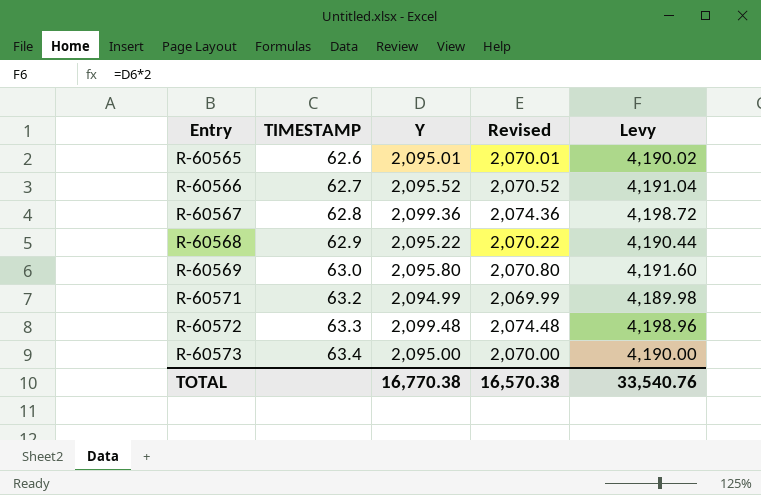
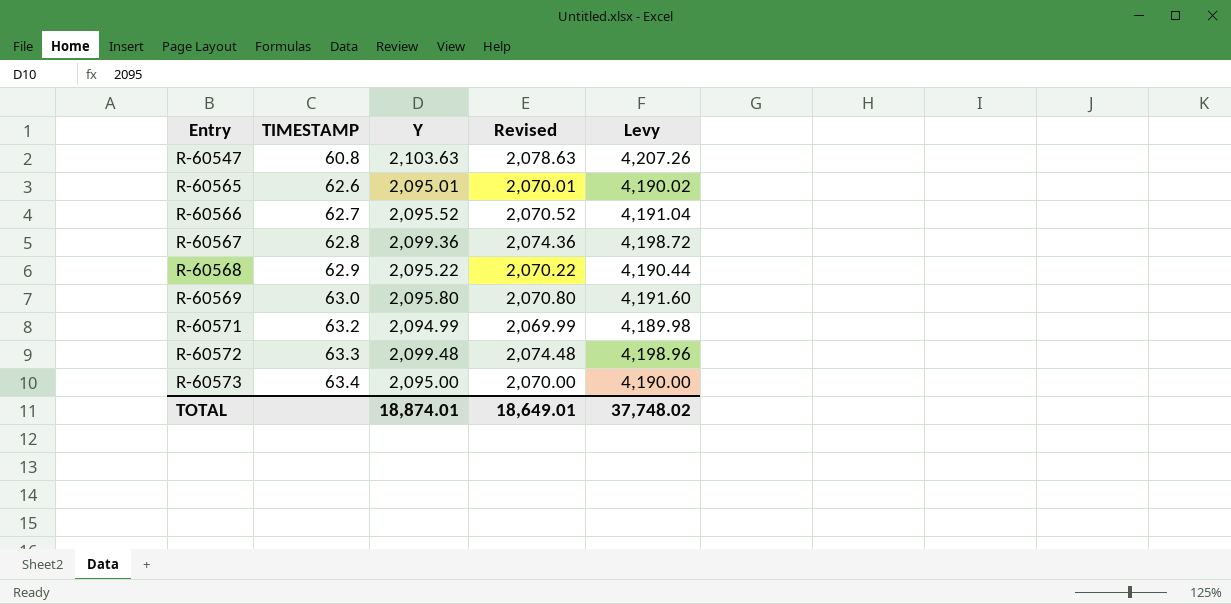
row R-60547: none -> 60.8 | 2,103.63 | 2,078.63 | 4,207.26
TOTAL | Y: 16,770.38 -> 18,874.01
TOTAL | Revised: 16,570.38 -> 18,649.01
TOTAL | Levy: 33,540.76 -> 37,748.02

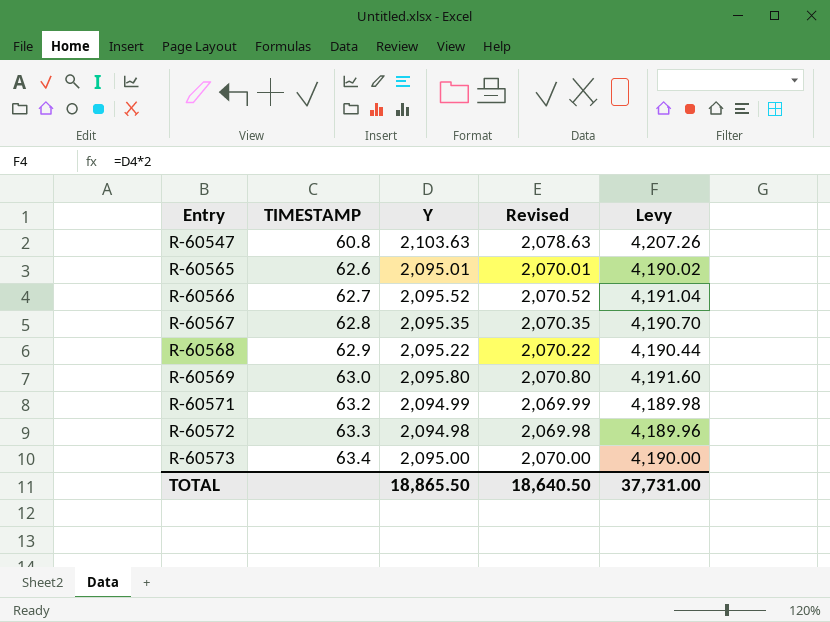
R-60567 | Y: 2,099.36 -> 2,095.35
R-60567 | Revised: 2,074.36 -> 2,070.35
R-60567 | Levy: 4,198.72 -> 4,190.70
R-60572 | Y: 2,099.48 -> 2,094.98
R-60572 | Revised: 2,074.48 -> 2,069.98
R-60572 | Levy: 4,198.96 -> 4,189.96
TOTAL | Y: 18,874.01 -> 18,865.50
TOTAL | Revised: 18,649.01 -> 18,640.50
TOTAL | Levy: 37,748.02 -> 37,731.00

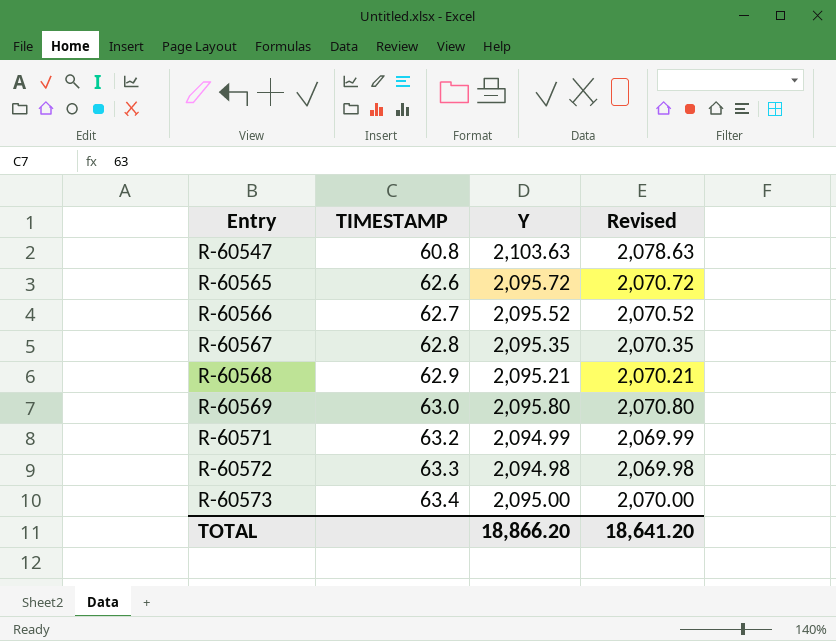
column Levy | formula: [Y] * 2 -> none
R-60565 | Y: 2,095.01 -> 2,095.72
R-60565 | Revised: 2,070.01 -> 2,070.72
R-60568 | Y: 2,095.22 -> 2,095.21
R-60568 | Revised: 2,070.22 -> 2,070.21
TOTAL | Y: 18,865.50 -> 18,866.20
TOTAL | Revised: 18,640.50 -> 18,641.20

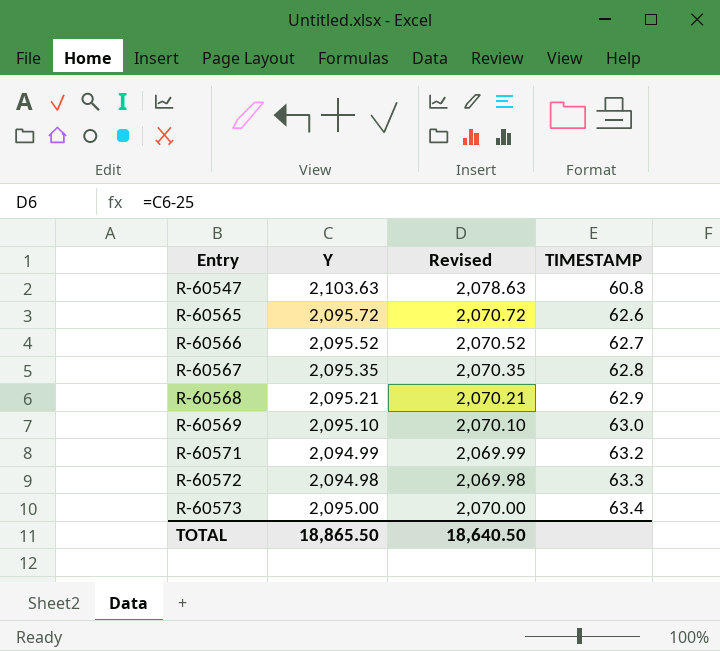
column TIMESTAMP | position: 2 -> 4
R-60569 | Y: 2,095.80 -> 2,095.10
R-60569 | Revised: 2,070.80 -> 2,070.10
TOTAL | Y: 18,866.20 -> 18,865.50
TOTAL | Revised: 18,641.20 -> 18,640.50

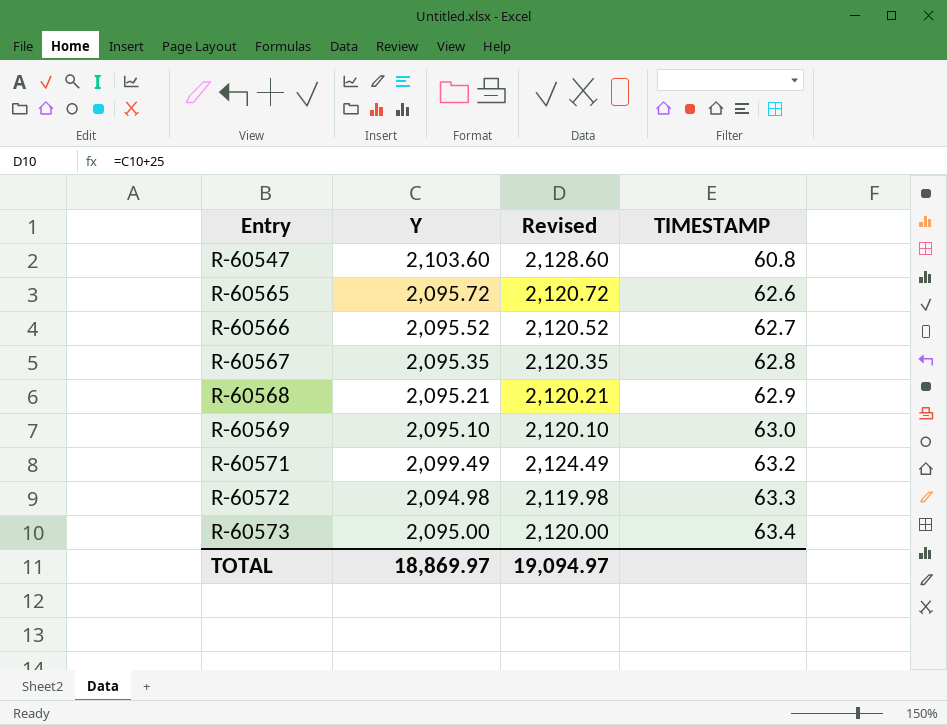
column Revised | formula: [Y] - 25 -> [Y] + 25
R-60547 | Y: 2,103.63 -> 2,103.60
R-60571 | Y: 2,094.99 -> 2,099.49
TOTAL | Y: 18,865.50 -> 18,869.97
TOTAL | Revised: 18,640.50 -> 19,094.97

